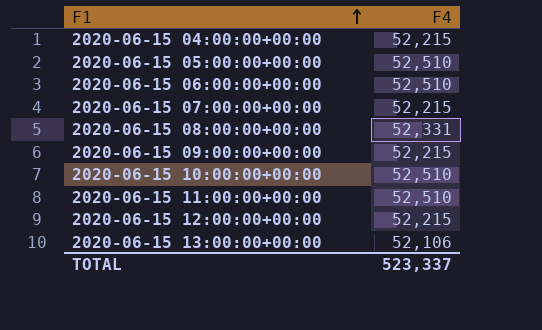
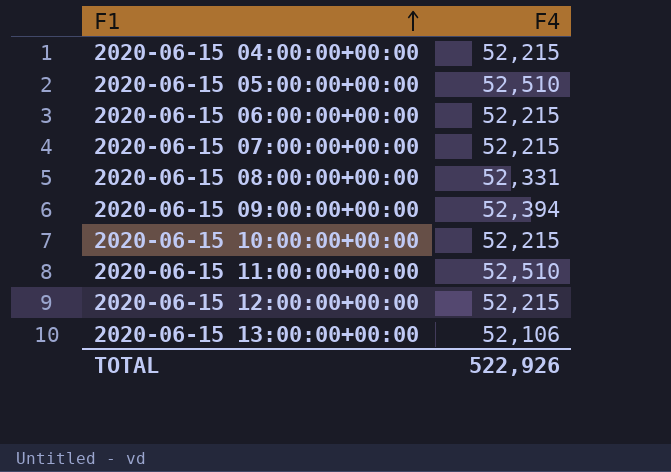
2020-06-15 06:00:00+00:00 | F4: 52,510 -> 52,215
2020-06-15 09:00:00+00:00 | F4: 52,215 -> 52,394
2020-06-15 10:00:00+00:00 | F4: 52,510 -> 52,215
TOTAL | F4: 523,337 -> 522,926

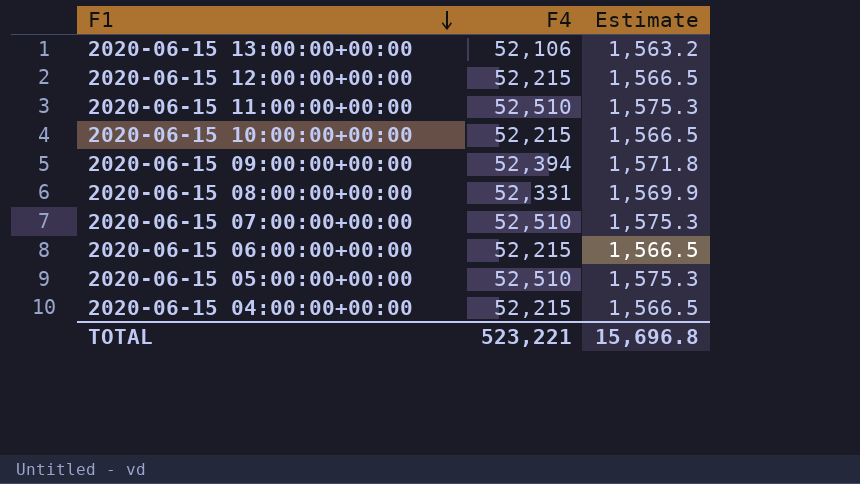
row order: F1 ascending -> F1 descending
column Estimate | formula: none -> [F4] * 0.03
2020-06-15 07:00:00+00:00 | F4: 52,215 -> 52,510
TOTAL | F4: 522,926 -> 523,221

